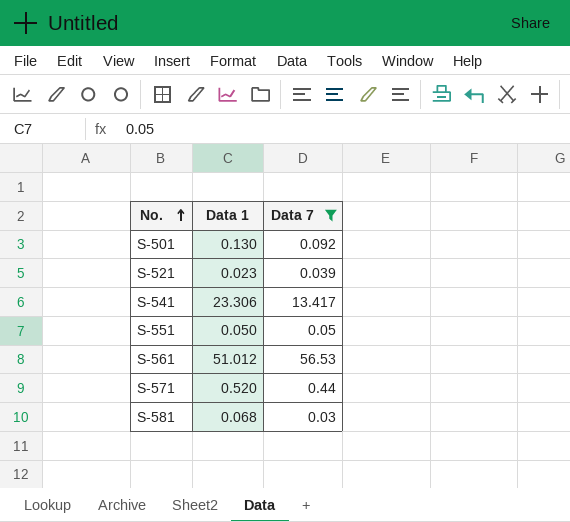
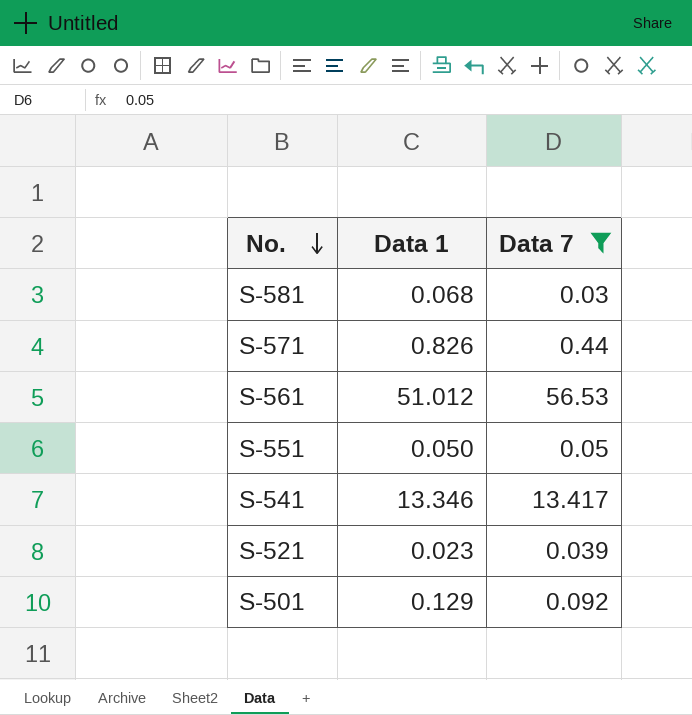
row order: No. ascending -> No. descending
S-571 | Data 1: 0.520 -> 0.826
S-541 | Data 1: 23.306 -> 13.346
S-501 | Data 1: 0.130 -> 0.129

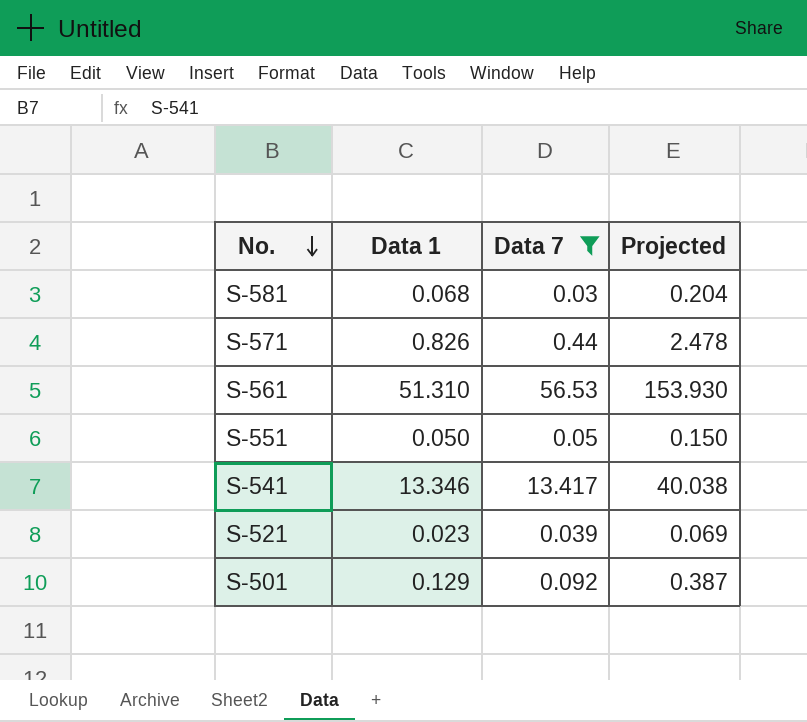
column Projected | formula: none -> [Data 1] * 3
S-561 | Data 1: 51.012 -> 51.310

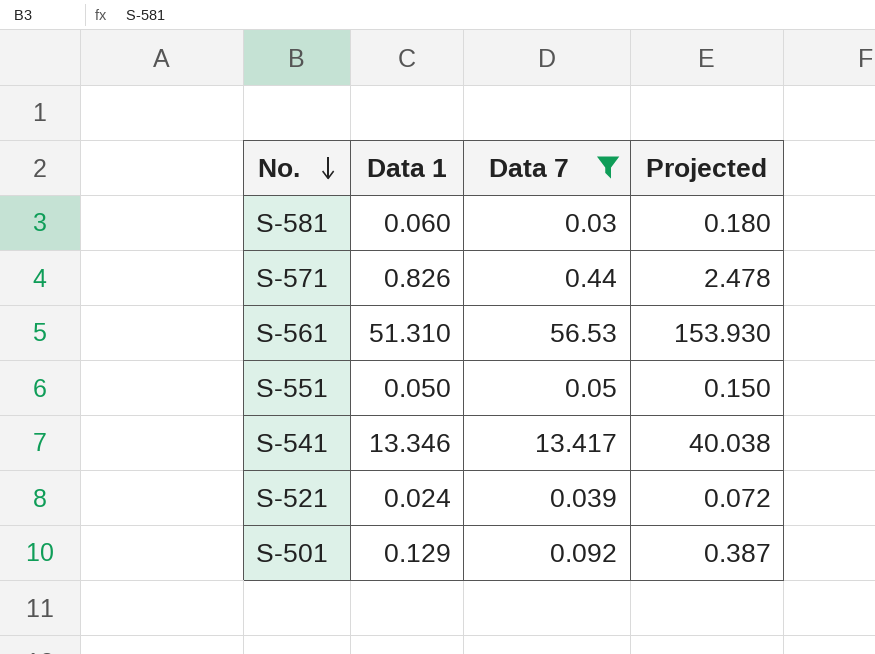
S-581 | Data 1: 0.068 -> 0.060
S-581 | Projected: 0.204 -> 0.180
S-521 | Data 1: 0.023 -> 0.024
S-521 | Projected: 0.069 -> 0.072

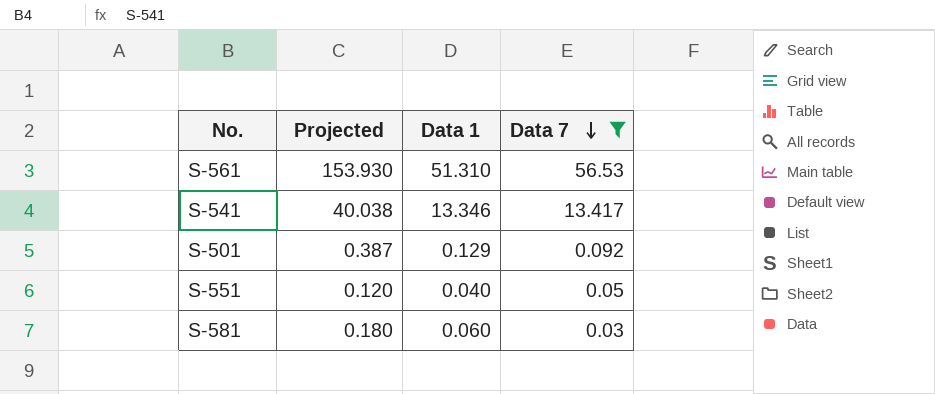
row order: No. descending -> Data 7 descending
column Projected | position: 4 -> 2
row S-571: 0.826 | 0.44 | 2.478 -> none
row S-521: 0.024 | 0.039 | 0.072 -> none
S-551 | Projected: 0.150 -> 0.120
S-551 | Data 1: 0.050 -> 0.040

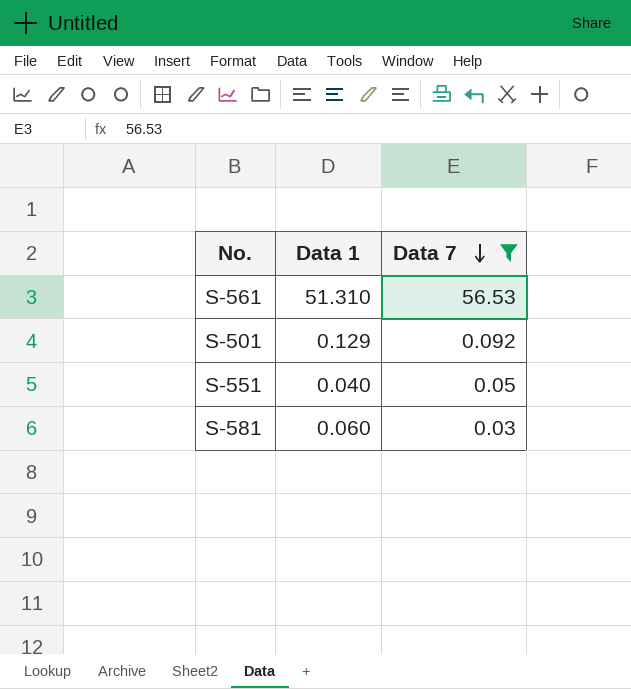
column Projected | formula: [Data 1] * 3 -> none
row S-541: 40.038 | 13.346 | 13.417 -> none

